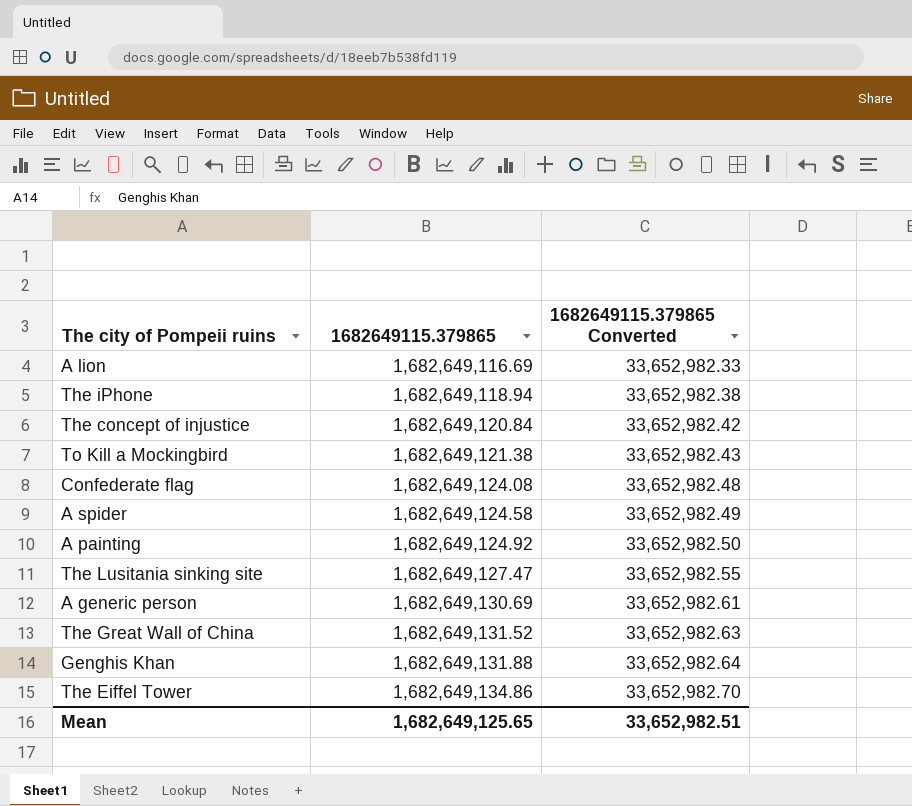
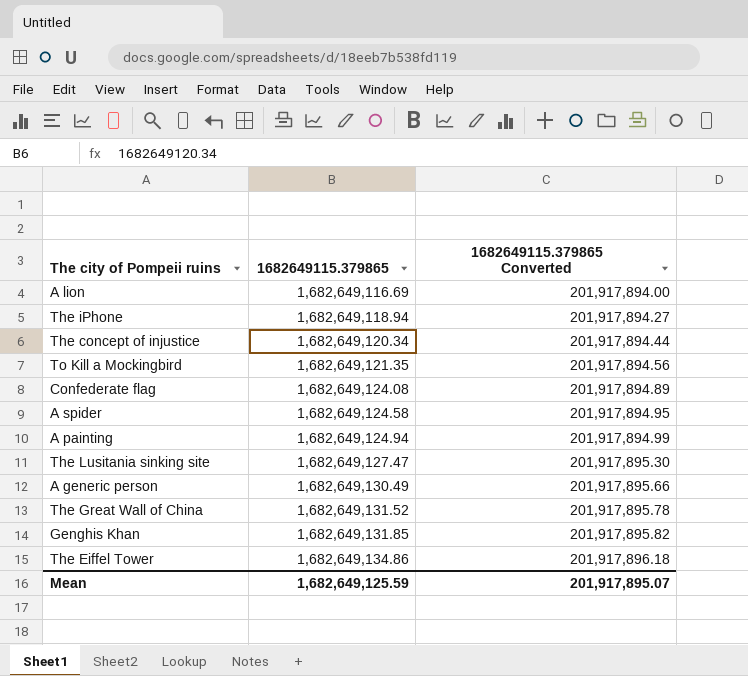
column 1682649115.379865 Converted | formula: [1682649115.379865] * 0.02 -> [1682649115.379865] * 0.12
The concept of injustice | 1682649115.379865: 1,682,649,120.84 -> 1,682,649,120.34
To Kill a Mockingbird | 1682649115.379865: 1,682,649,121.38 -> 1,682,649,121.35
A painting | 1682649115.379865: 1,682,649,124.92 -> 1,682,649,124.94
A generic person | 1682649115.379865: 1,682,649,130.69 -> 1,682,649,130.49
Genghis Khan | 1682649115.379865: 1,682,649,131.88 -> 1,682,649,131.85
Mean | 1682649115.379865: 1,682,649,125.65 -> 1,682,649,125.59
Mean | 1682649115.379865 Converted: 33,652,982.51 -> 201,917,895.07

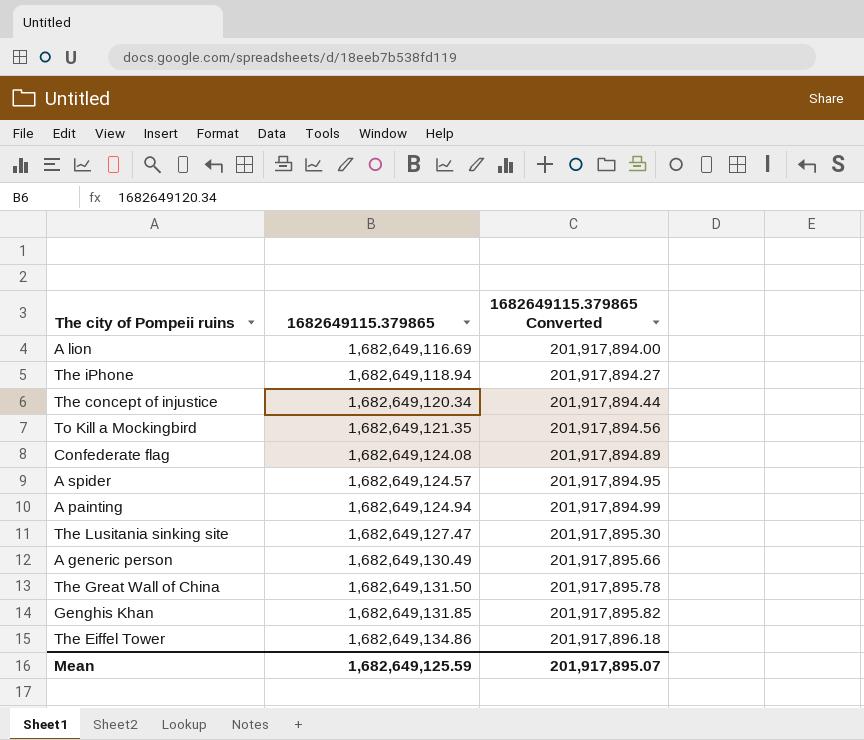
A spider | 1682649115.379865: 1,682,649,124.58 -> 1,682,649,124.57
The Great Wall of China | 1682649115.379865: 1,682,649,131.52 -> 1,682,649,131.50

